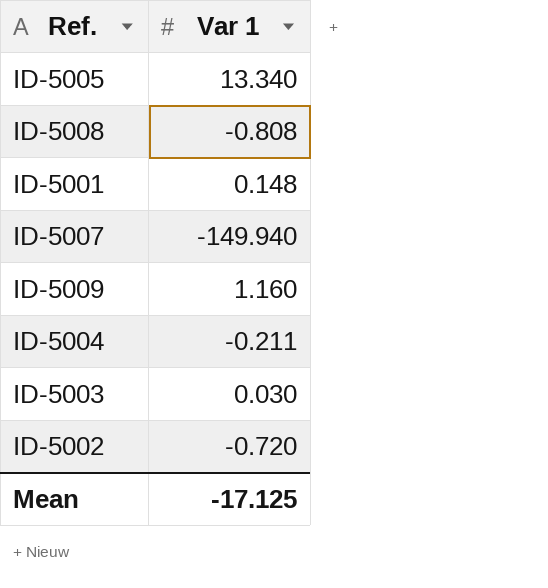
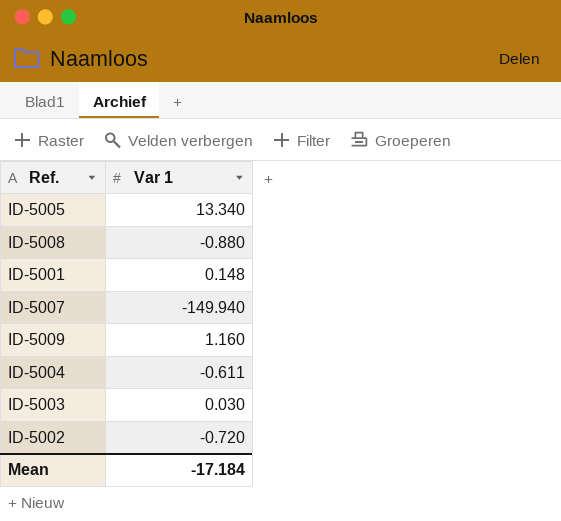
ID-5008 | Var 1: -0.808 -> -0.880
ID-5004 | Var 1: -0.211 -> -0.611
Mean | Var 1: -17.125 -> -17.184

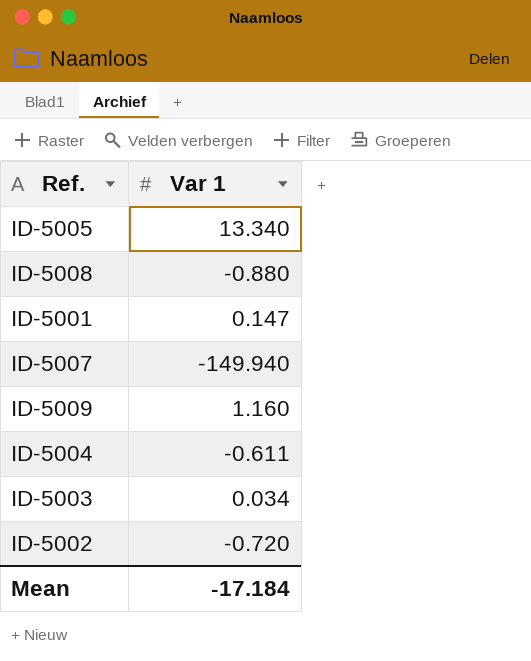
ID-5001 | Var 1: 0.148 -> 0.147
ID-5003 | Var 1: 0.030 -> 0.034

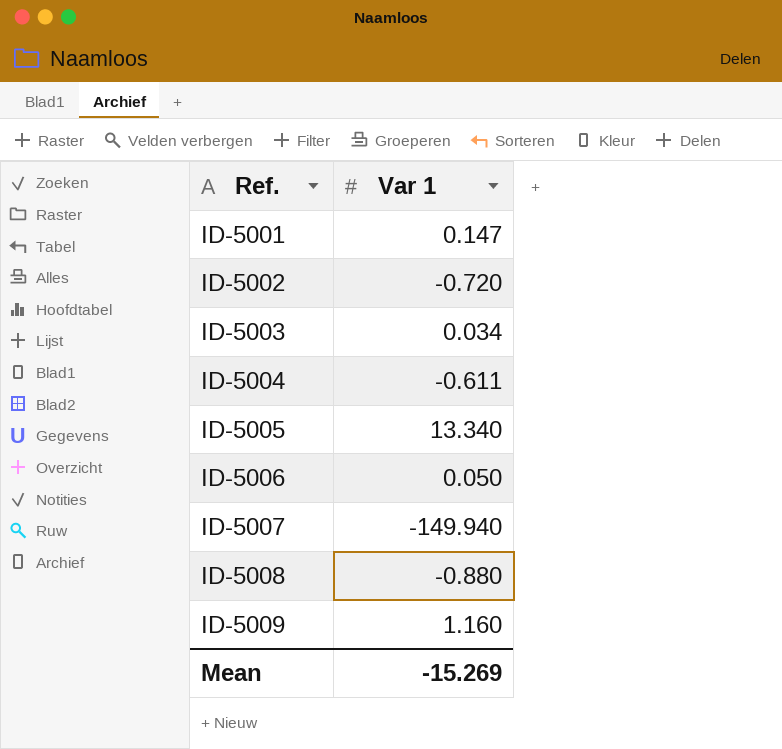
row order: none -> Ref. ascending
row ID-5006: none -> 0.050
Mean | Var 1: -17.184 -> -15.269

